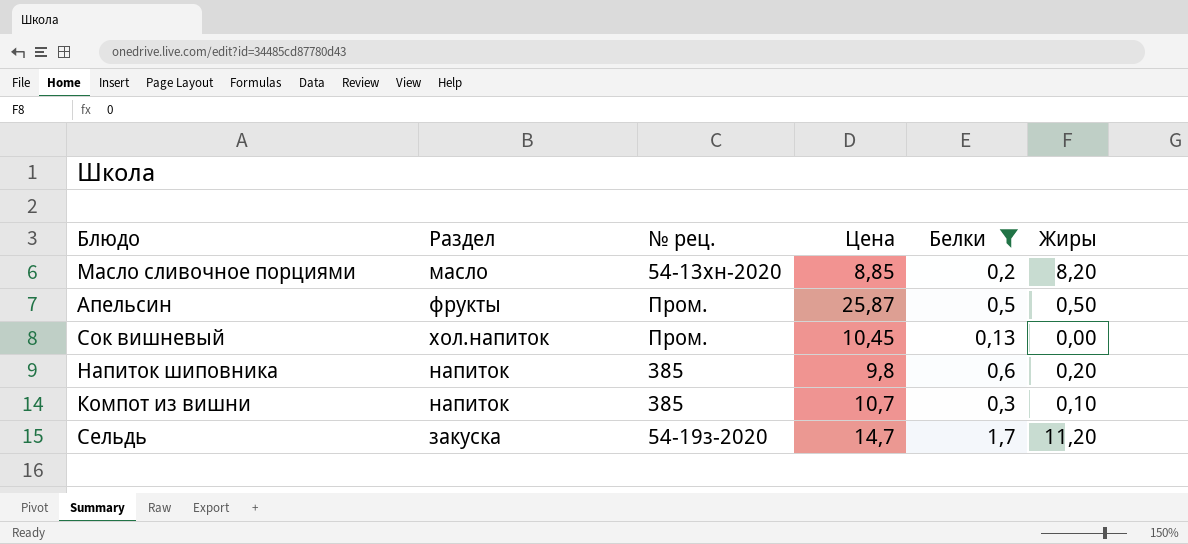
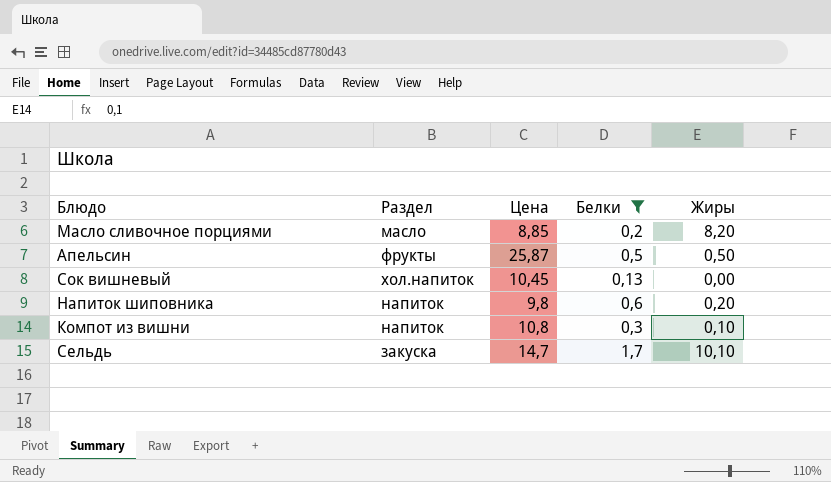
column № рец. | position: 3 -> none
Компот из вишни | Цена: 10,7 -> 10,8
Сельдь | Жиры: 11,20 -> 10,10

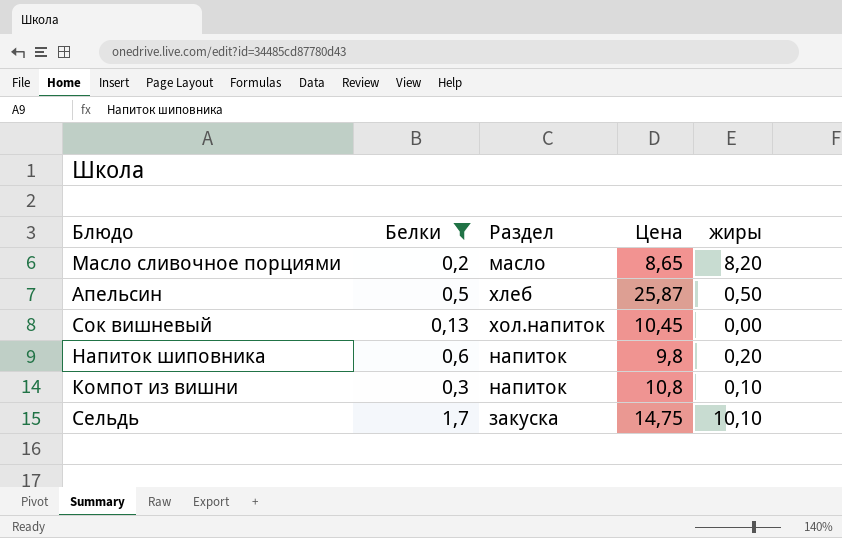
column Белки | position: 4 -> 2
column name: Жиры -> жиры
Масло сливочное порциями | Цена: 8,85 -> 8,65
Апельсин | Раздел: фрукты -> хлеб
Сельдь | Цена: 14,7 -> 14,75

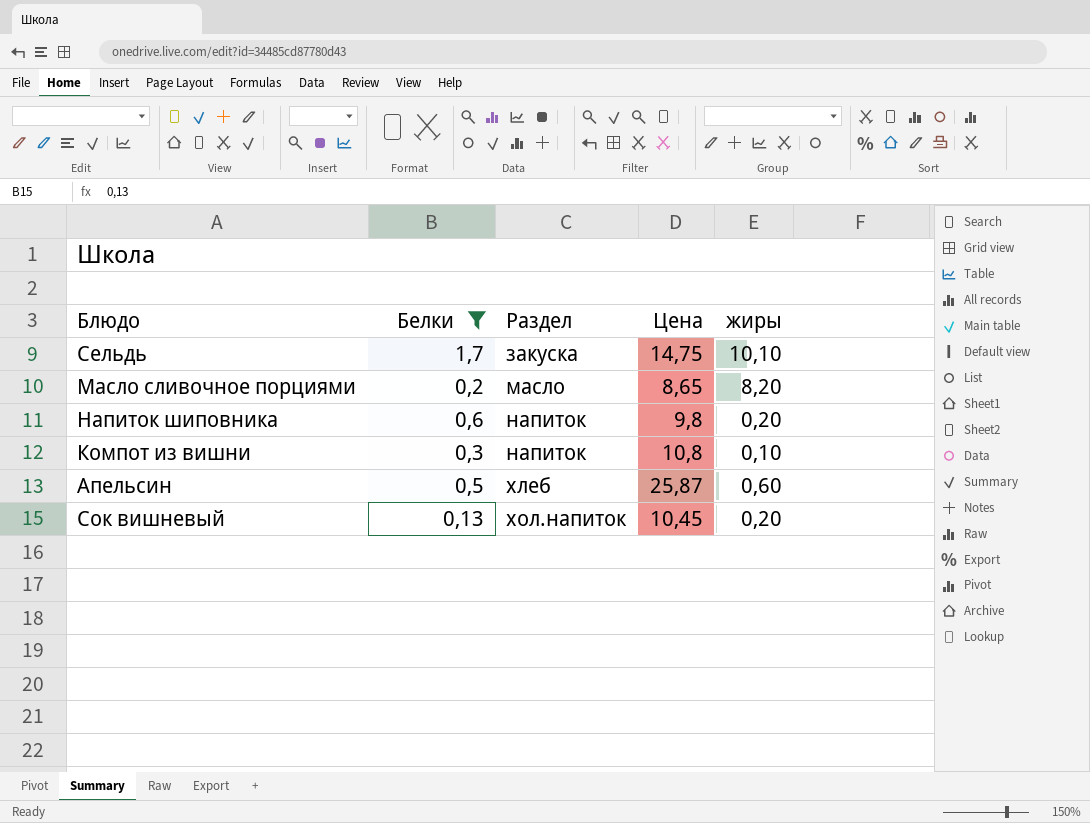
row order: none -> Раздел ascending
Апельсин | жиры: 0,50 -> 0,60
Сок вишневый | жиры: 0,00 -> 0,20

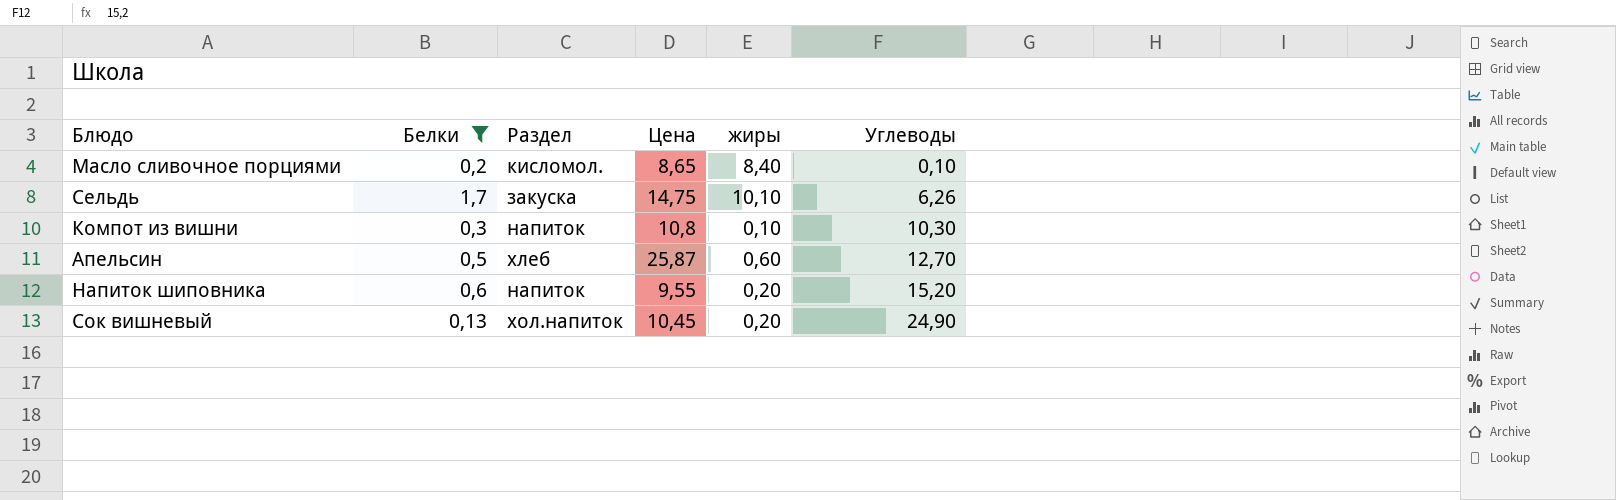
row order: Раздел ascending -> Углеводы ascending
column Углеводы | position: none -> 6
Масло сливочное порциями | Раздел: масло -> кисломол.
Масло сливочное порциями | жиры: 8,20 -> 8,40
Напиток шиповника | Цена: 9,8 -> 9,55

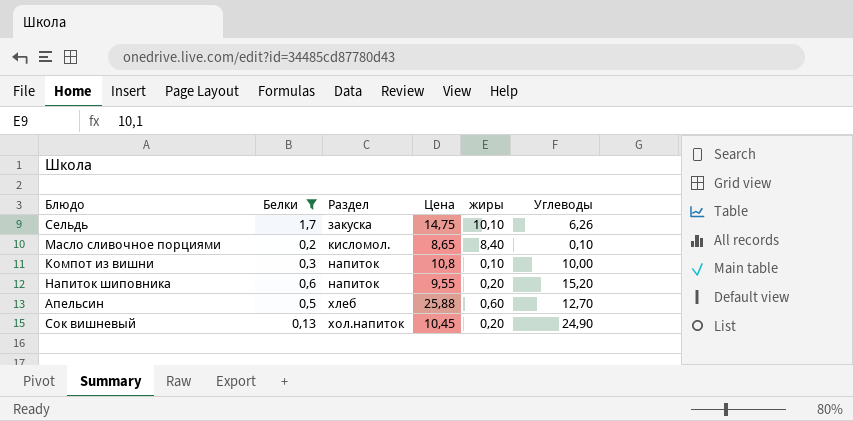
row order: Углеводы ascending -> Раздел ascending
Компот из вишни | Углеводы: 10,30 -> 10,00
Апельсин | Цена: 25,87 -> 25,88

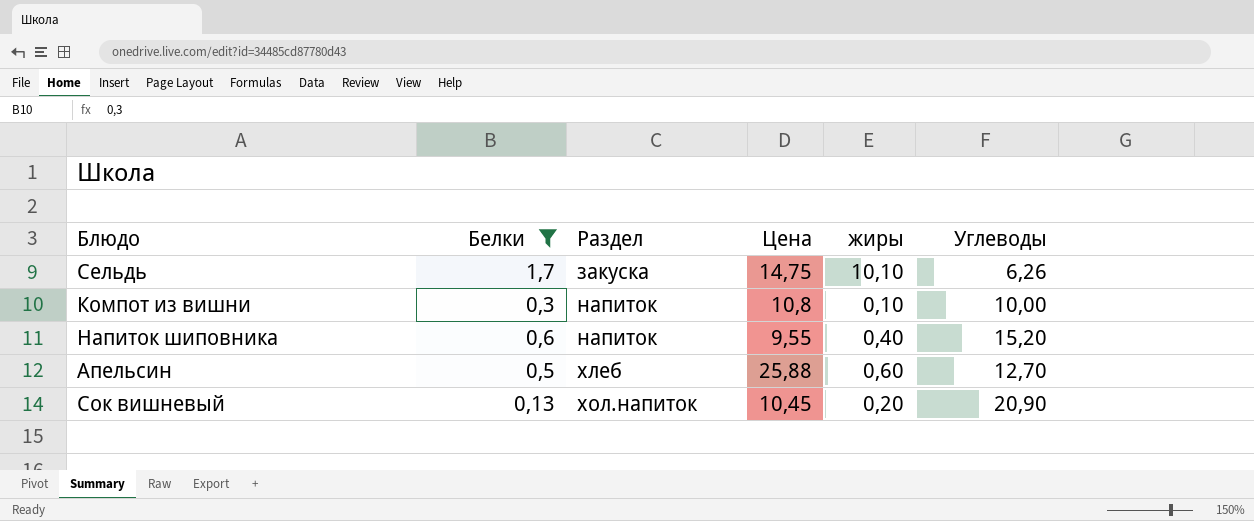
row Масло сливочное порциями: 0,2 | кисломол. | 8,65 | 8,40 | 0,10 -> none
Напиток шиповника | жиры: 0,20 -> 0,40
Сок вишневый | Углеводы: 24,90 -> 20,90

